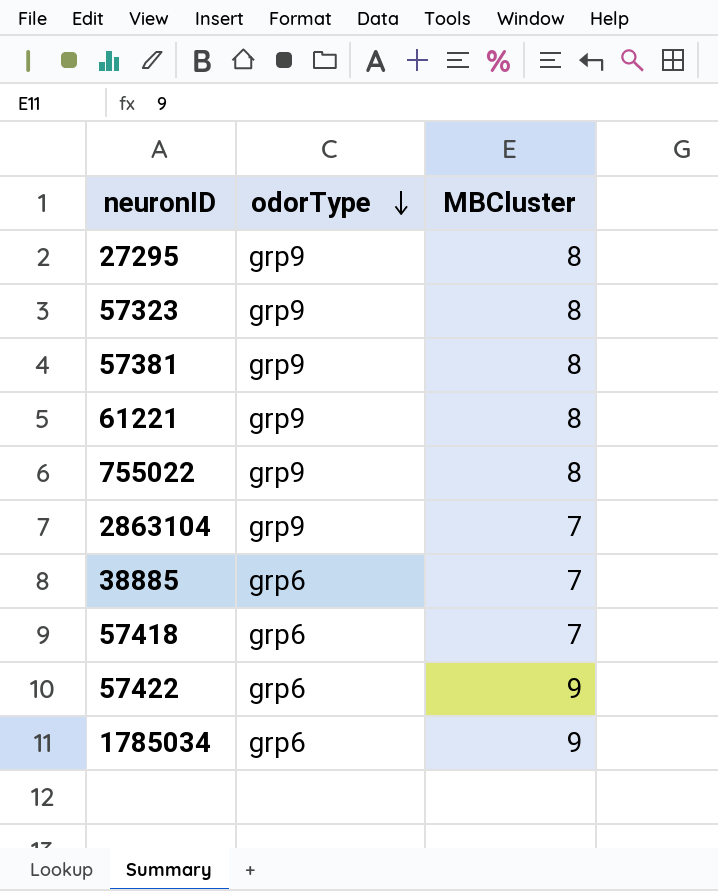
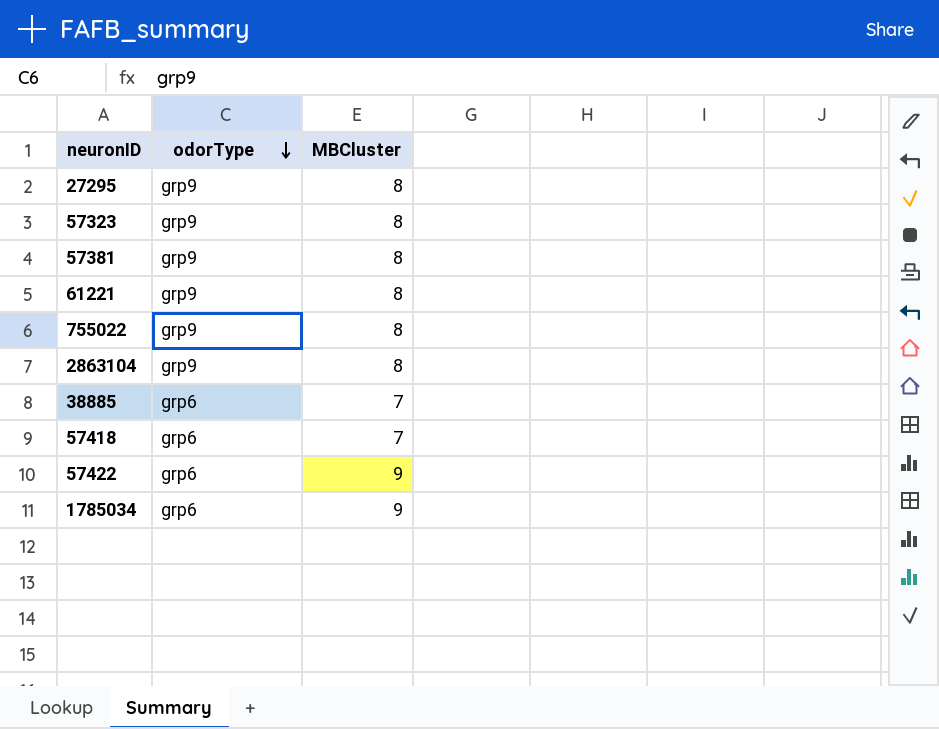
2863104 | MBCluster: 7 -> 8

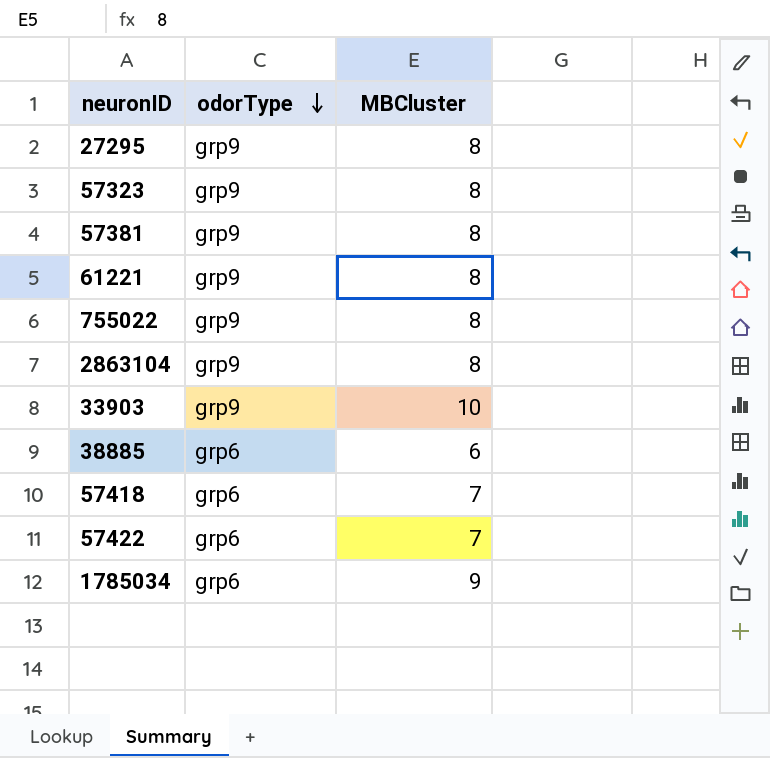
row 33903: none -> grp9 | 10
38885 | MBCluster: 7 -> 6
57422 | MBCluster: 9 -> 7

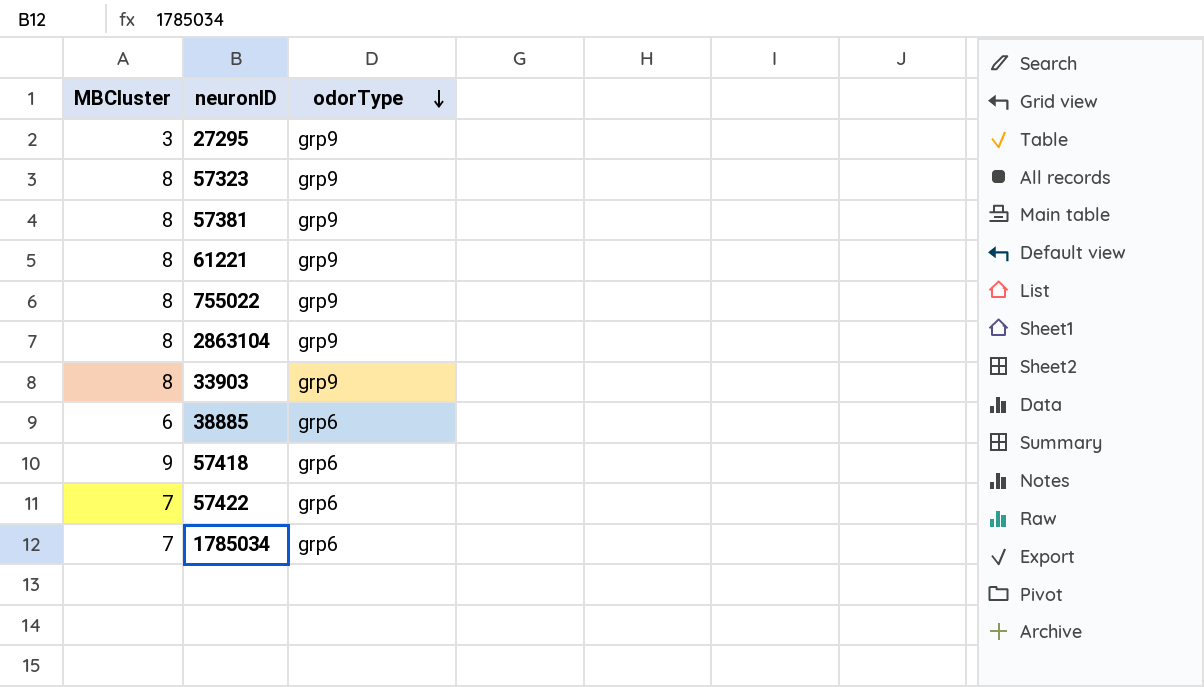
column MBCluster | position: 3 -> 1
27295 | MBCluster: 8 -> 3
33903 | MBCluster: 10 -> 8
57418 | MBCluster: 7 -> 9
1785034 | MBCluster: 9 -> 7

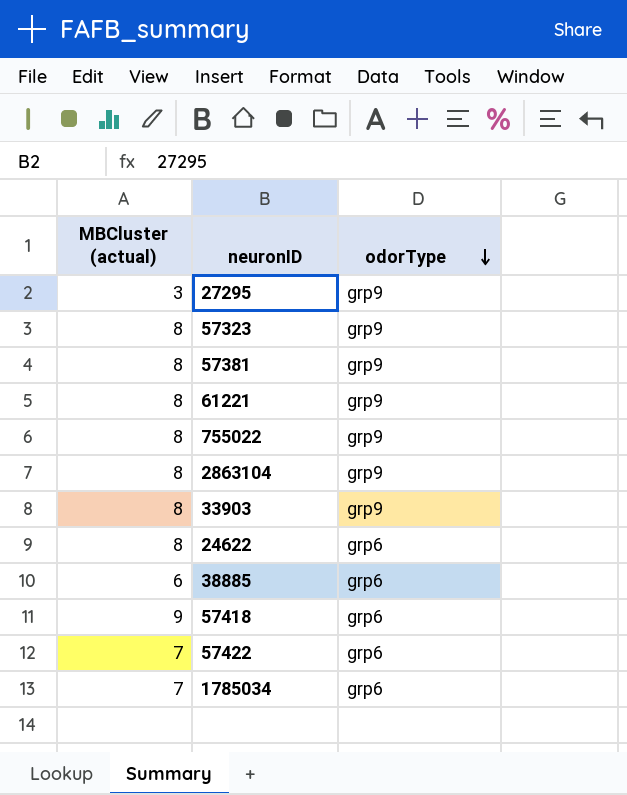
column name: MBCluster -> MBCluster (actual)
row 24622: none -> 8 | grp6

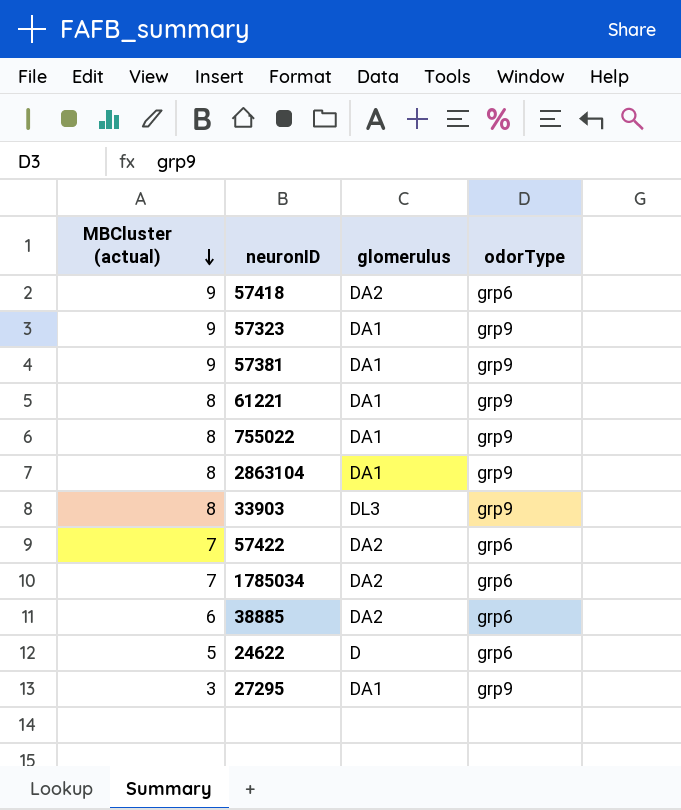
row order: odorType descending -> MBCluster (actual) descending
column glomerulus | position: none -> 3
57323 | MBCluster (actual): 8 -> 9
57381 | MBCluster (actual): 8 -> 9
24622 | MBCluster (actual): 8 -> 5

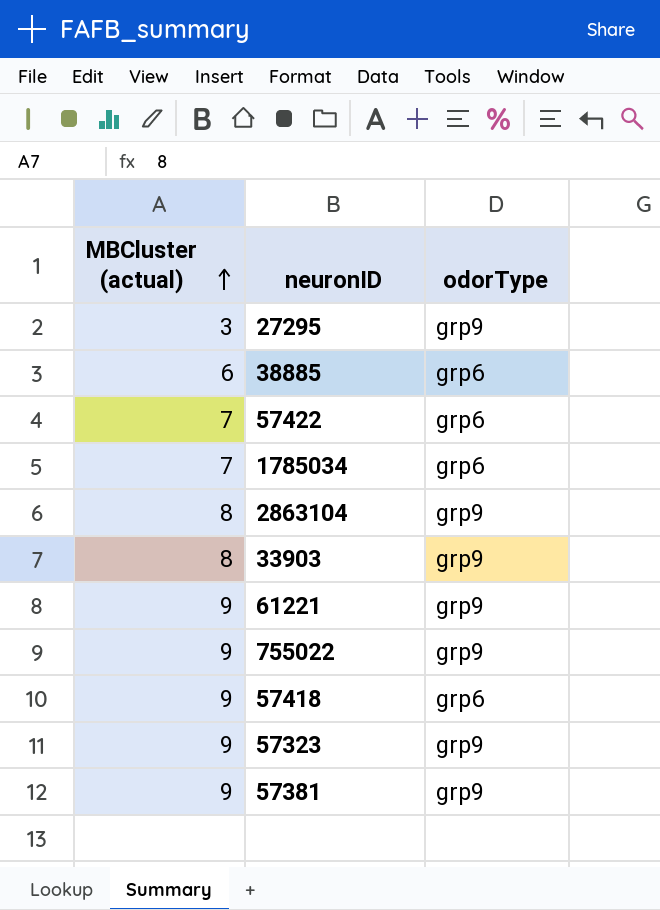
row order: MBCluster (actual) descending -> MBCluster (actual) ascending
column glomerulus | position: 3 -> none
row 24622: 5 | D | grp6 -> none
61221 | MBCluster (actual): 8 -> 9
755022 | MBCluster (actual): 8 -> 9

